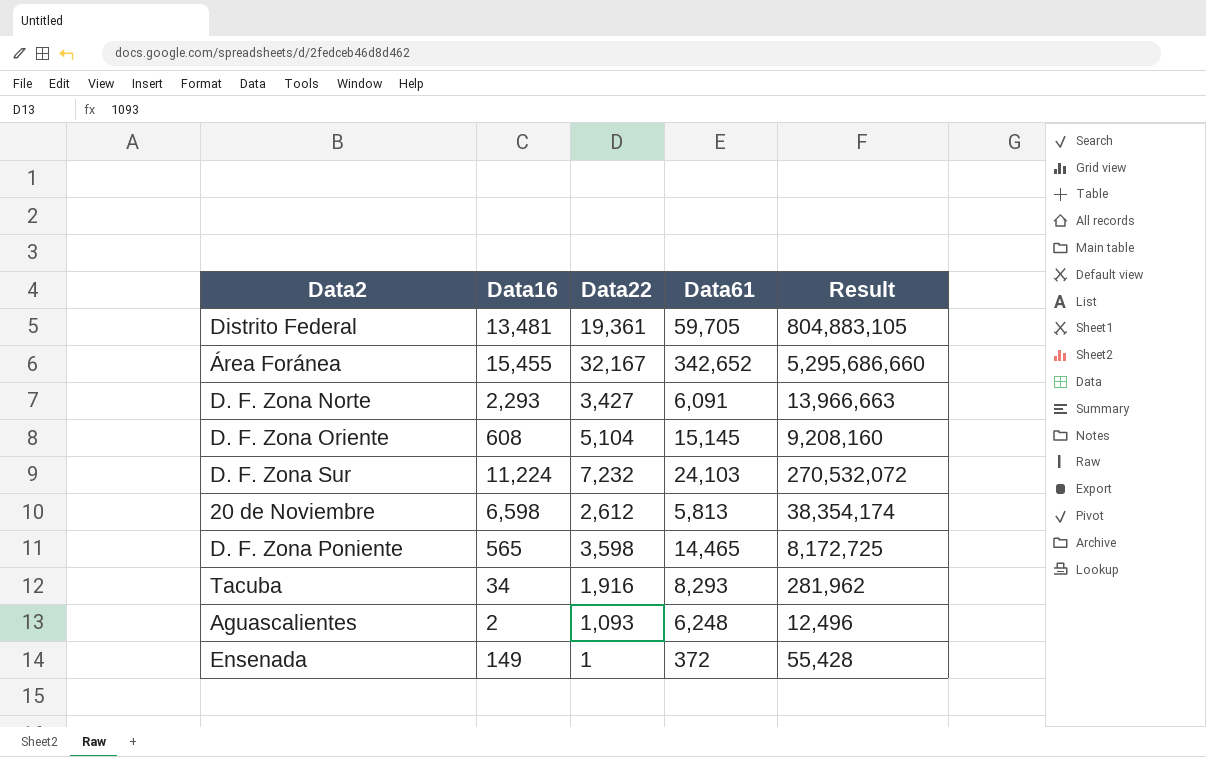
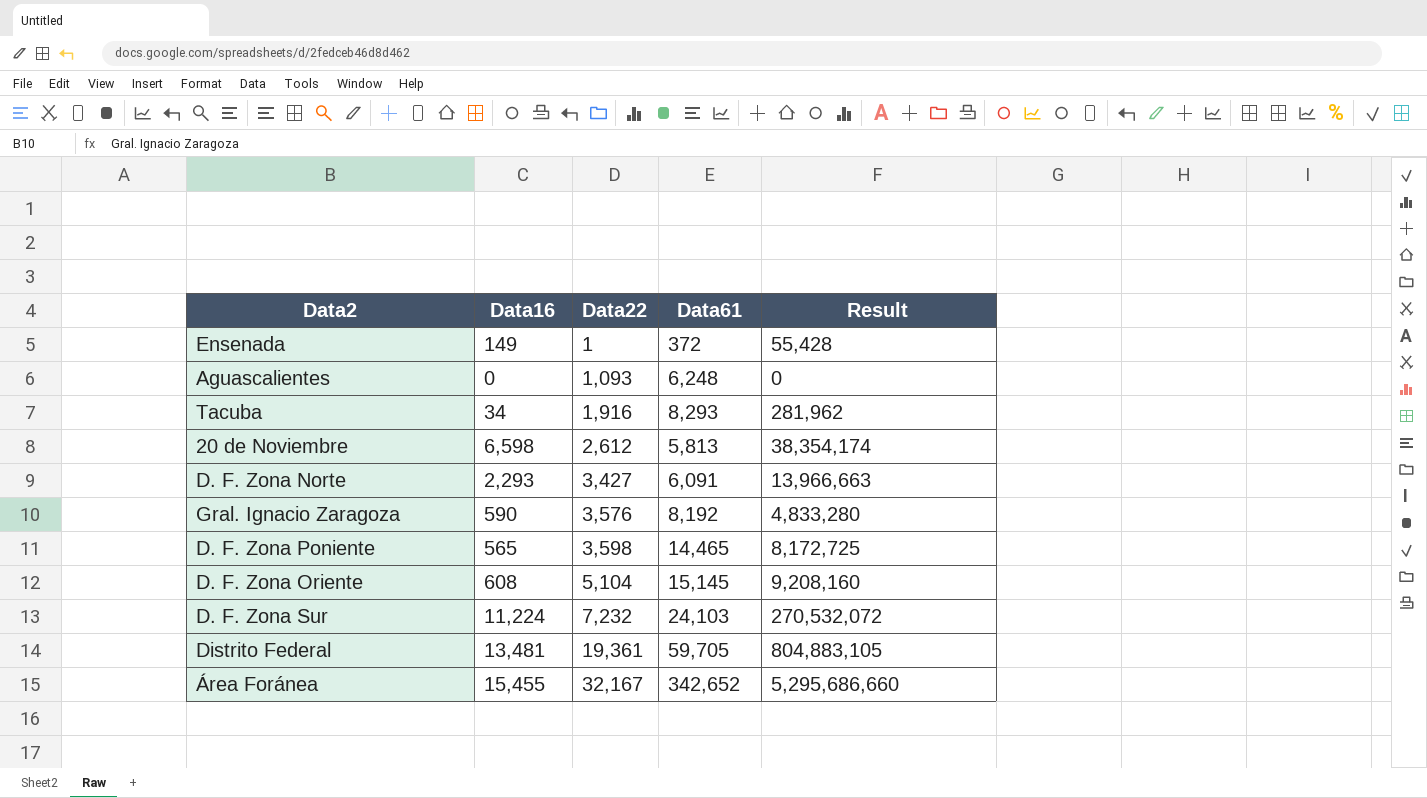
row order: none -> Data22 ascending
Aguascalientes | Data16: 2 -> 0
Aguascalientes | Result: 12,496 -> 0
row Gral. Ignacio Zaragoza: none -> 590 | 3,576 | 8,192 | 4,833,280

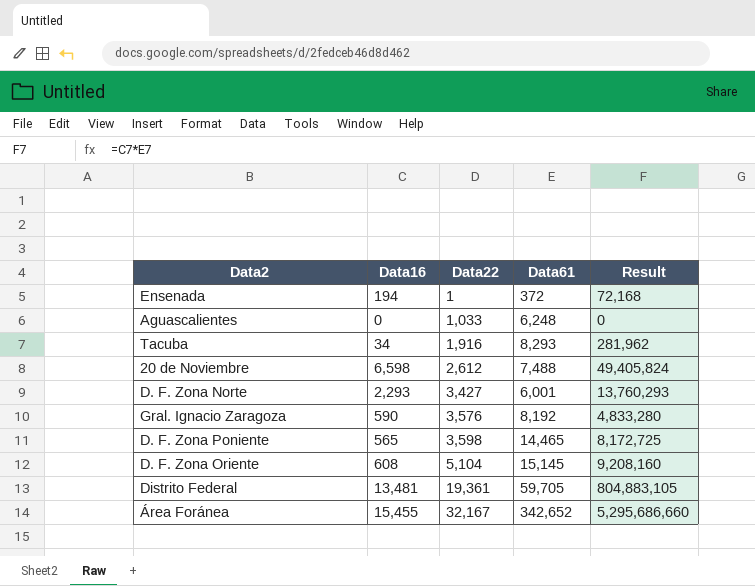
row D. F. Zona Sur: 11,224 | 7,232 | 24,103 | 270,532,072 -> none
Ensenada | Data16: 149 -> 194
Ensenada | Result: 55,428 -> 72,168
Aguascalientes | Data22: 1,093 -> 1,033
20 de Noviembre | Data61: 5,813 -> 7,488
20 de Noviembre | Result: 38,354,174 -> 49,405,824
D. F. Zona Norte | Data61: 6,091 -> 6,001
D. F. Zona Norte | Result: 13,966,663 -> 13,760,293

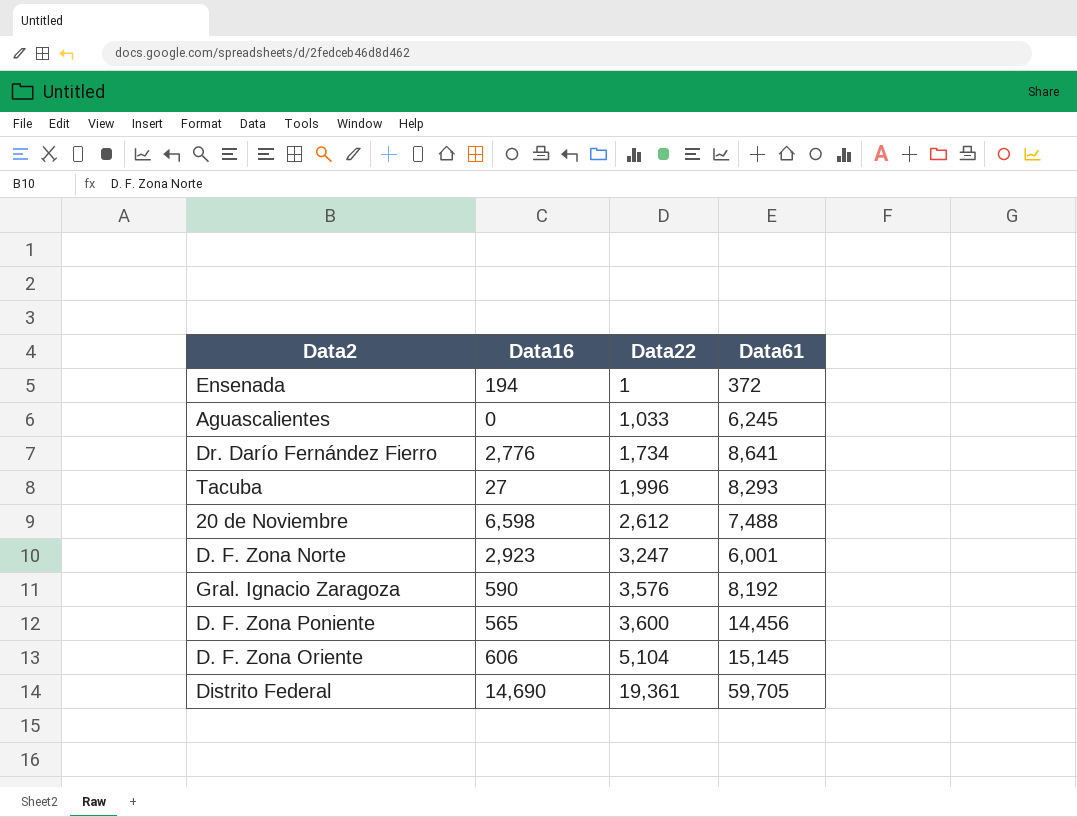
column Result | formula: [Data16] * [Data61] -> none
row Área Foránea: 15,455 | 32,167 | 342,652 | 5,295,686,660 -> none
Aguascalientes | Data61: 6,248 -> 6,245
row Dr. Darío Fernández Fierro: none -> 2,776 | 1,734 | 8,641
Tacuba | Data16: 34 -> 27
Tacuba | Data22: 1,916 -> 1,996
D. F. Zona Norte | Data16: 2,293 -> 2,923
D. F. Zona Norte | Data22: 3,427 -> 3,247
D. F. Zona Poniente | Data22: 3,598 -> 3,600
D. F. Zona Poniente | Data61: 14,465 -> 14,456
D. F. Zona Oriente | Data16: 608 -> 606
Distrito Federal | Data16: 13,481 -> 14,690

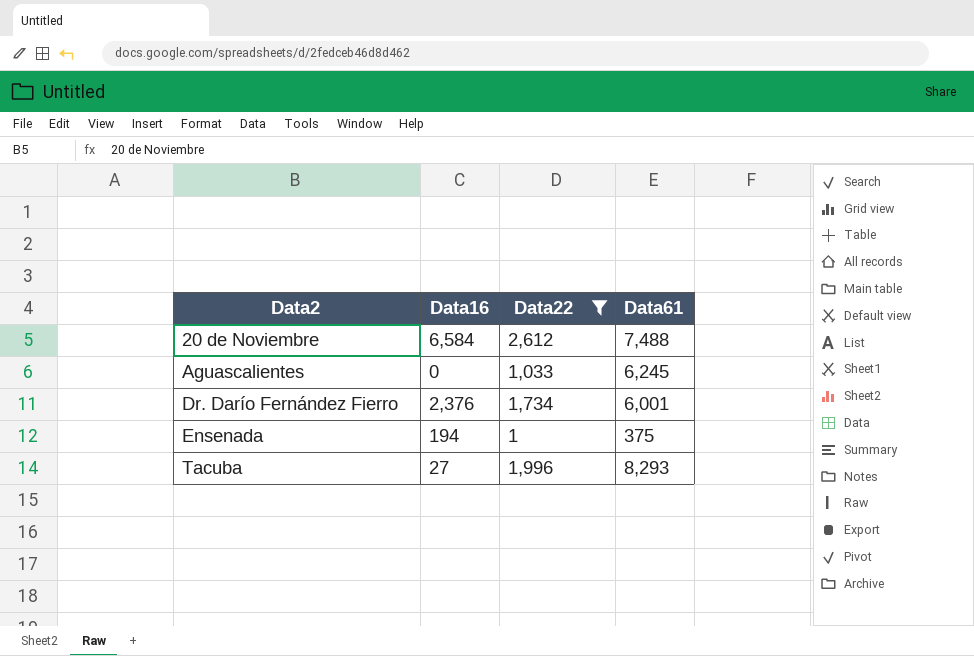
filter: none -> Data22 <= 2,612
row order: Data22 ascending -> Data2 ascending
20 de Noviembre | Data16: 6,598 -> 6,584
Dr. Darío Fernández Fierro | Data16: 2,776 -> 2,376
Dr. Darío Fernández Fierro | Data61: 8,641 -> 6,001
Ensenada | Data61: 372 -> 375

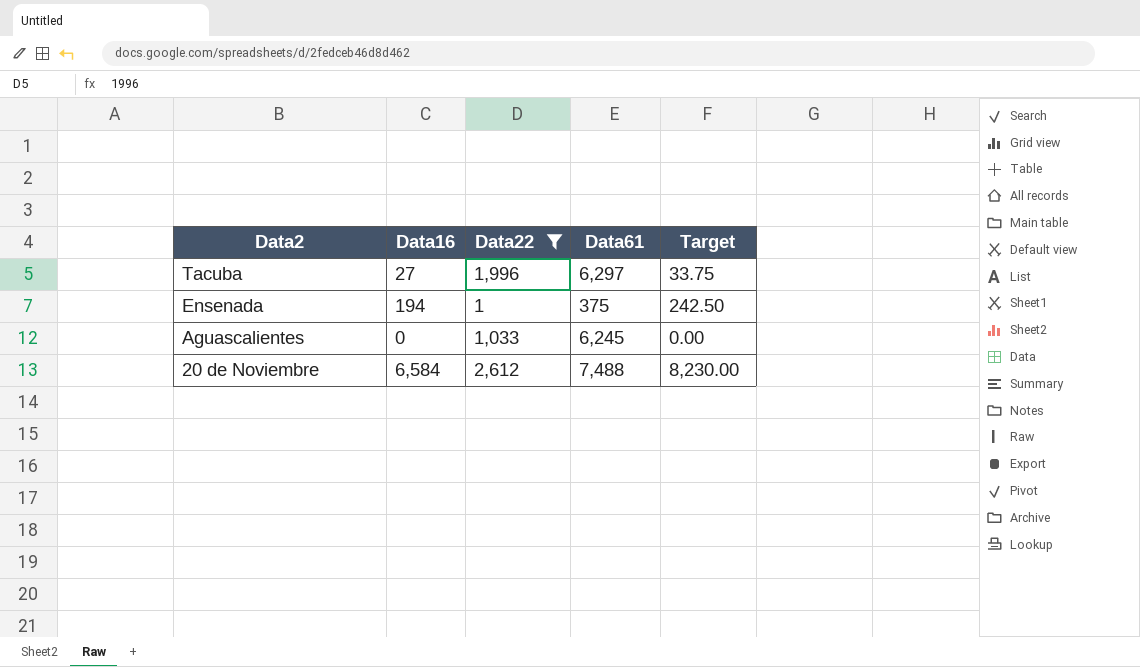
row order: Data2 ascending -> Data2 descending
column Target | formula: none -> [Data16] * 1.25
row Dr. Darío Fernández Fierro: 2,376 | 1,734 | 6,001 -> none
Tacuba | Data61: 8,293 -> 6,297

